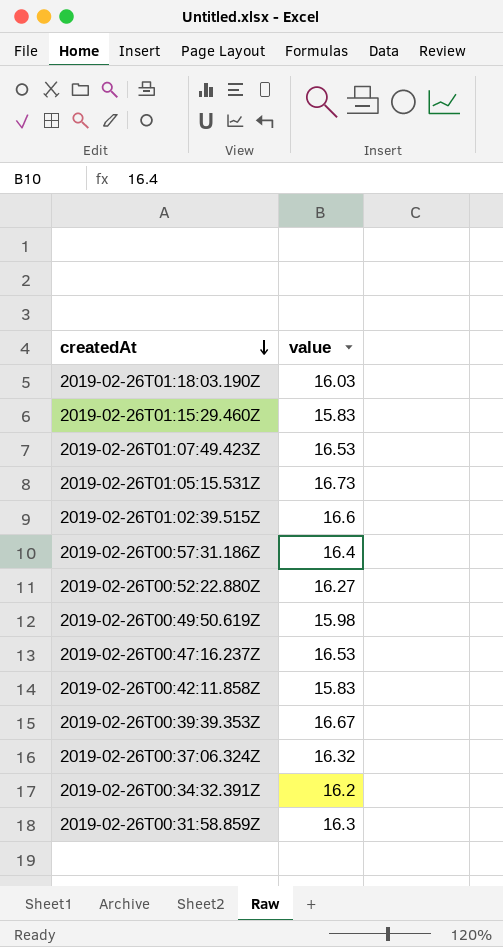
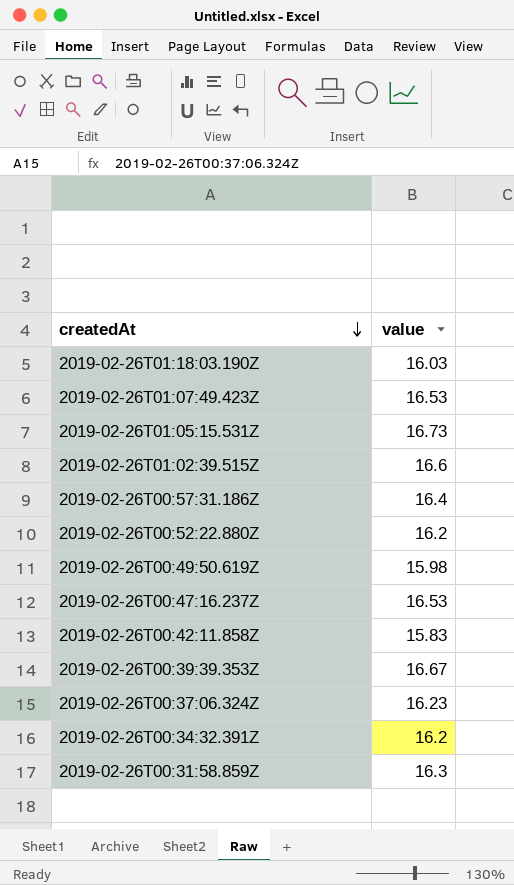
row 2019-02-26T01:15:29.460Z: 15.83 -> none
2019-02-26T00:52:22.880Z | value: 16.27 -> 16.2
2019-02-26T00:37:06.324Z | value: 16.32 -> 16.23

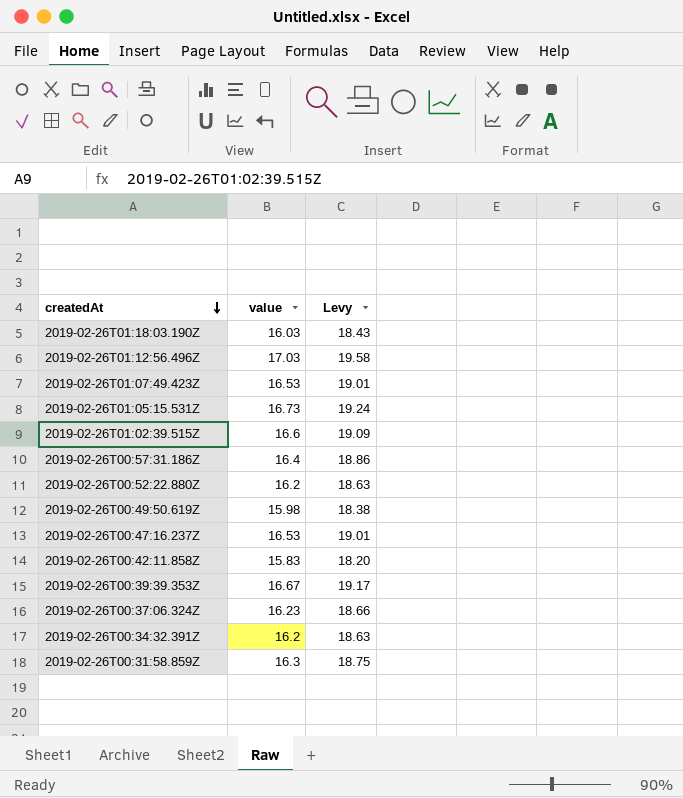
column Levy | formula: none -> [value] * 1.15
row 2019-02-26T01:12:56.496Z: none -> 17.03 | 19.58

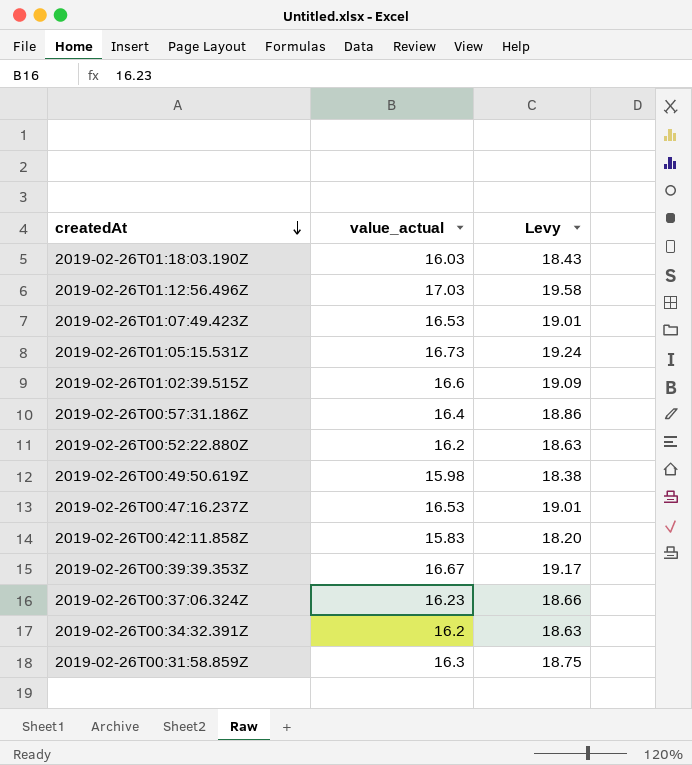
column name: value -> value_actual

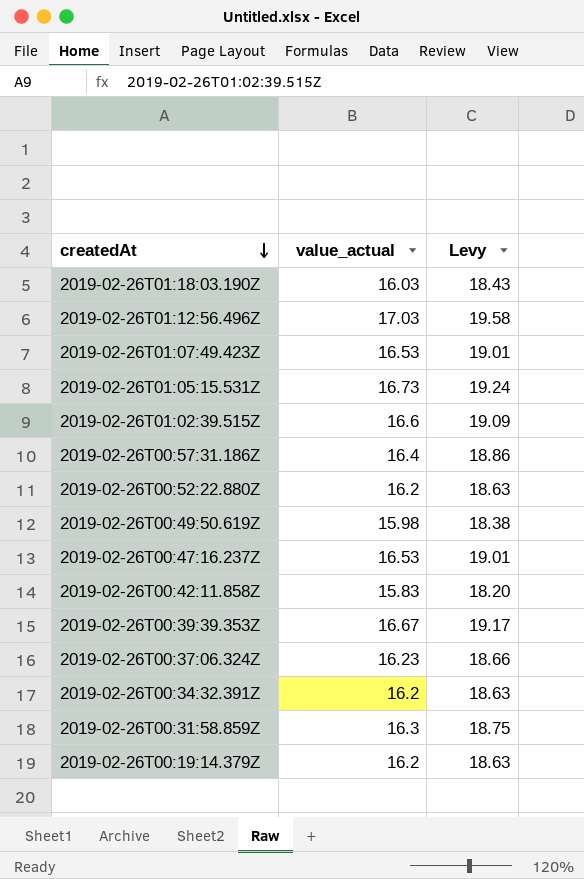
row 2019-02-26T00:19:14.379Z: none -> 16.2 | 18.63

